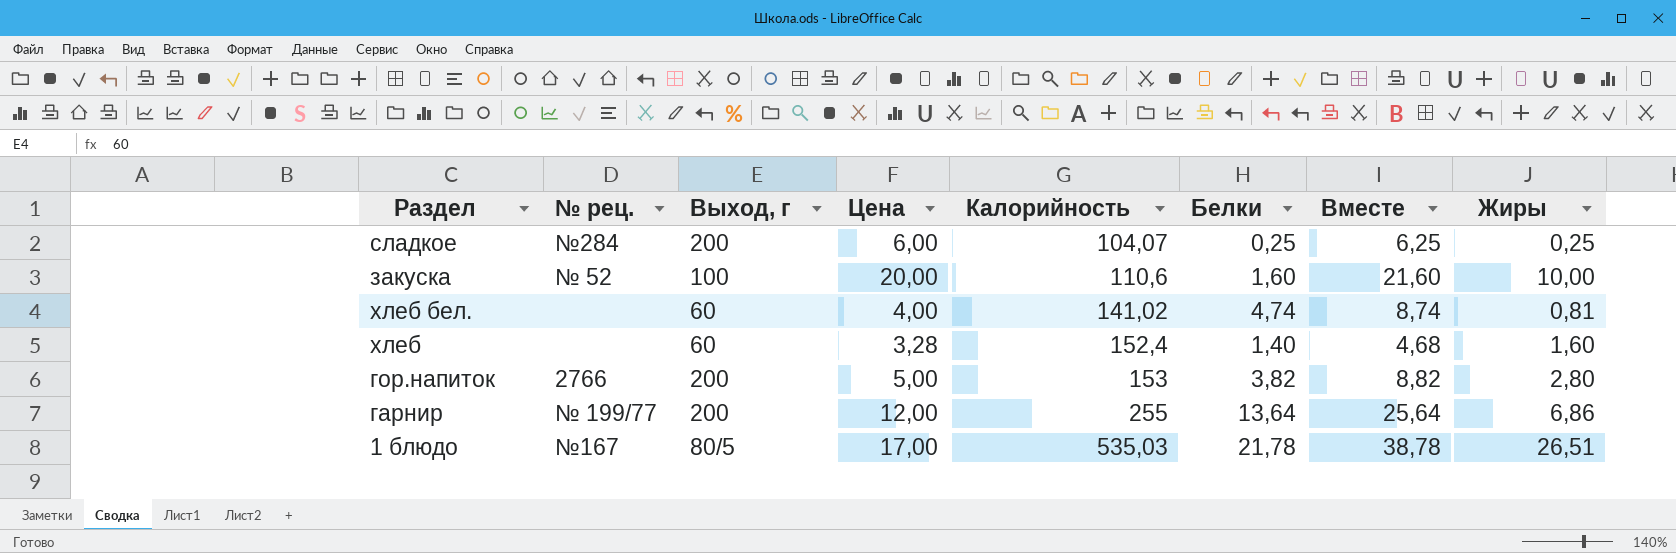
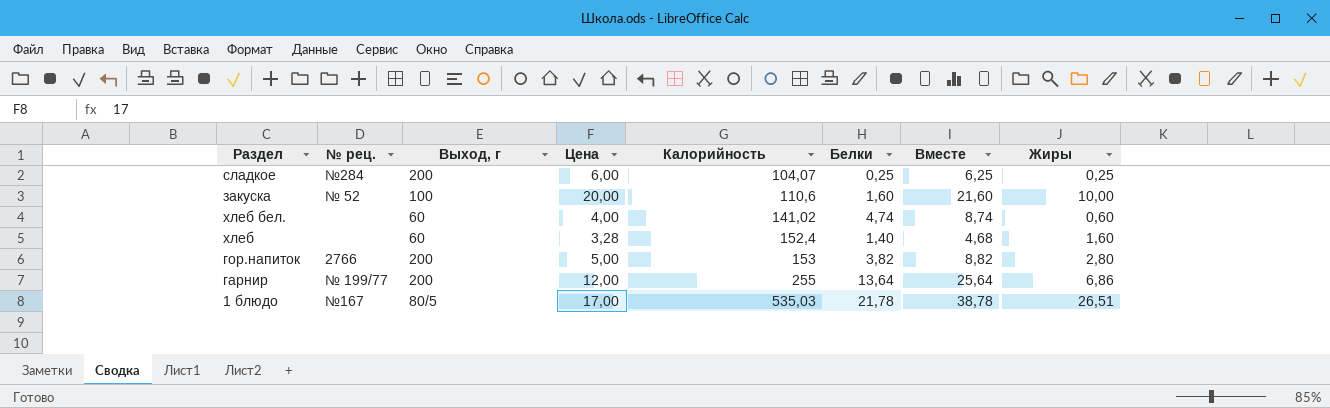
хлеб бел. | Жиры: 0,81 -> 0,60

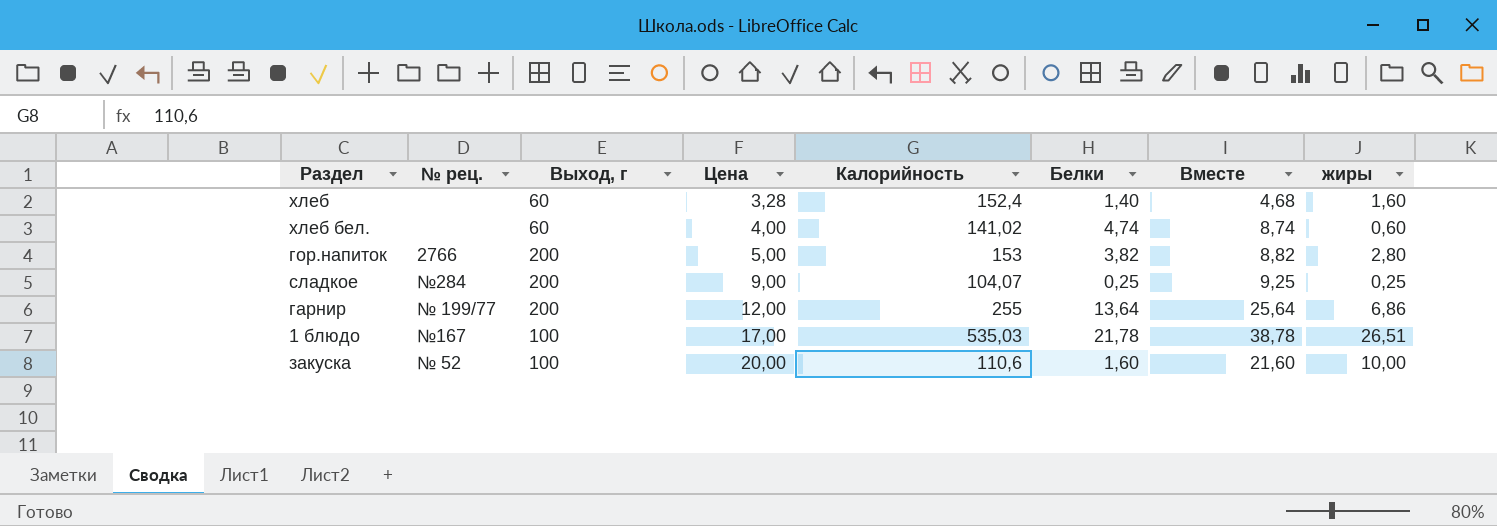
row order: Калорийность ascending -> Цена ascending
column name: Жиры -> жиры
сладкое | Цена: 6,00 -> 9,00
сладкое | Вместе: 6,25 -> 9,25
1 блюдо | Выход, г: 80/5 -> 100

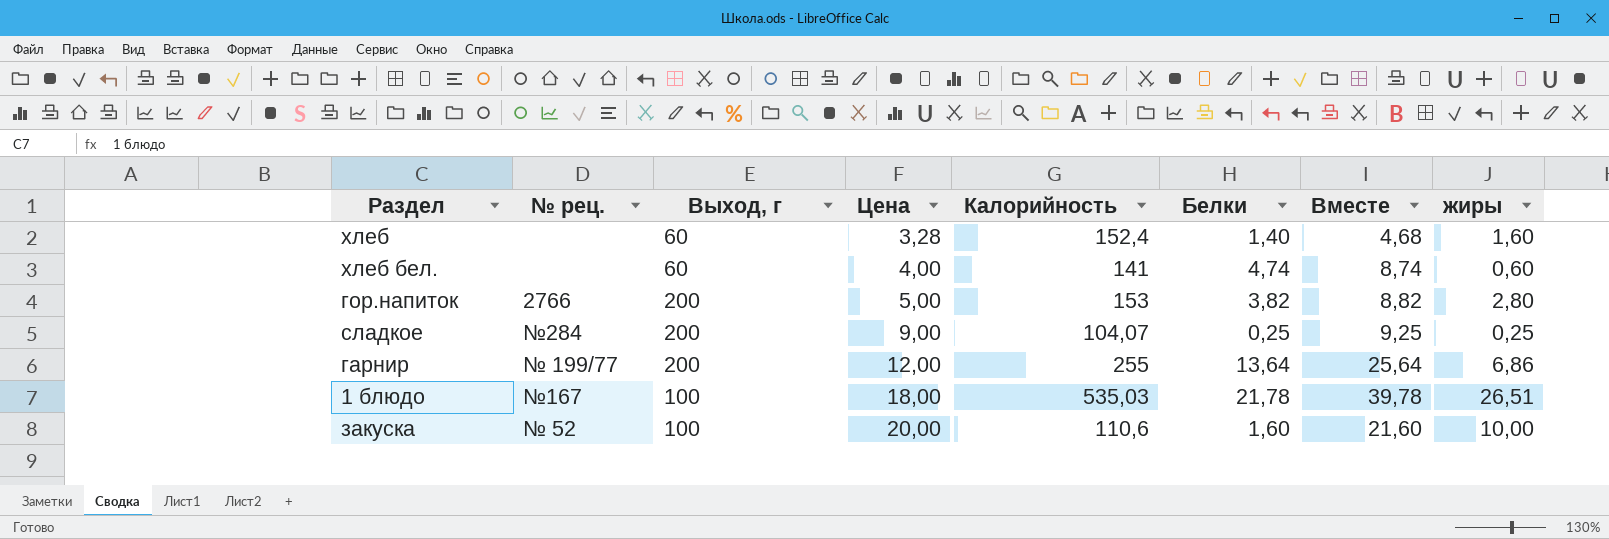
хлеб бел. | Калорийность: 141,02 -> 141
1 блюдо | Цена: 17,00 -> 18,00
1 блюдо | Вместе: 38,78 -> 39,78

